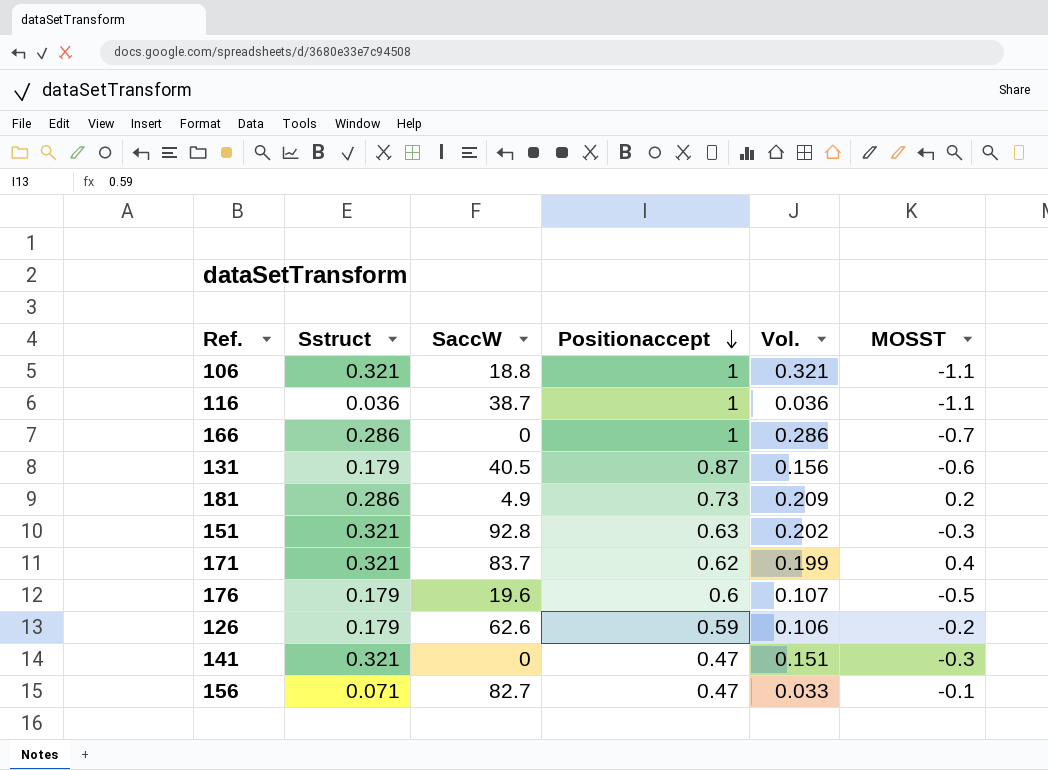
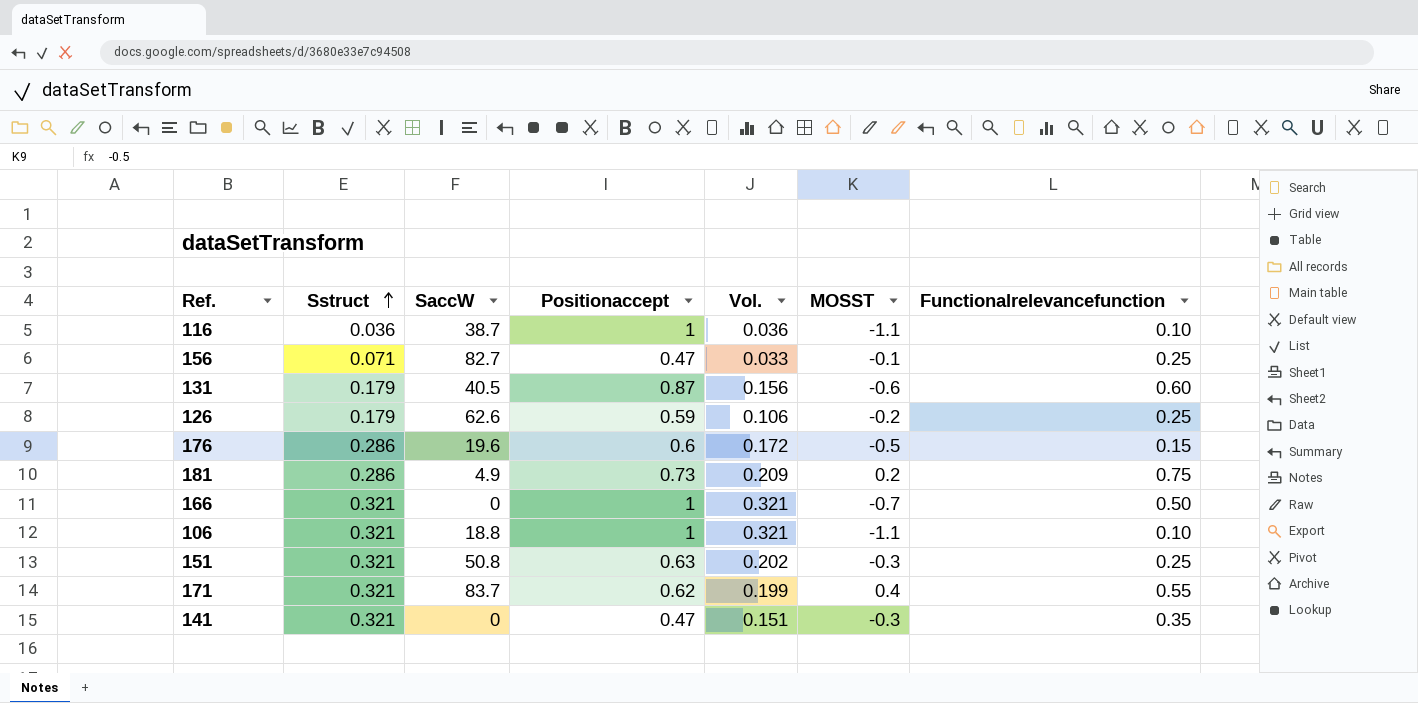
row order: Positionaccept descending -> Sstruct ascending
column Functionalrelevancefunction | position: none -> 7
176 | Sstruct: 0.179 -> 0.286
176 | Vol.: 0.107 -> 0.172
166 | Sstruct: 0.286 -> 0.321
166 | Vol.: 0.286 -> 0.321
151 | SaccW: 92.8 -> 50.8

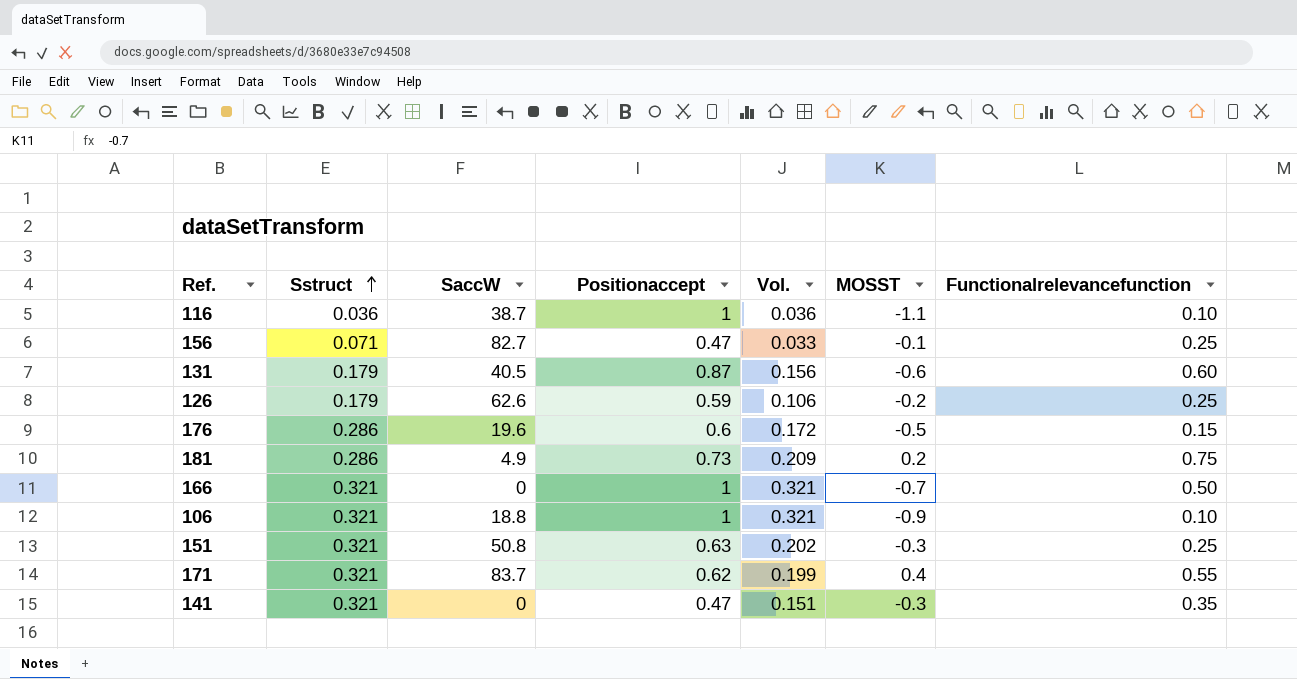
106 | MOSST: -1.1 -> -0.9

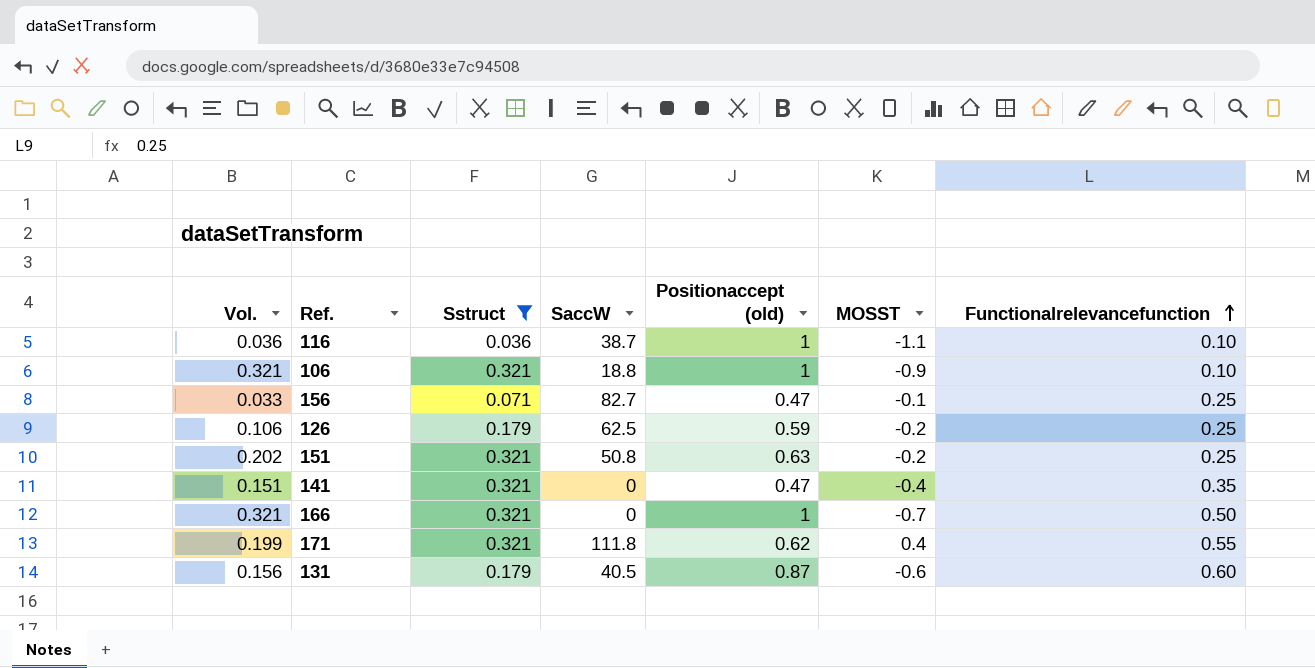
filter: none -> Sstruct != 0.286
row order: Sstruct ascending -> Functionalrelevancefunction ascending
column Vol. | position: 5 -> 1
column name: Positionaccept -> Positionaccept (old)
126 | SaccW: 62.6 -> 62.5
151 | MOSST: -0.3 -> -0.2
141 | MOSST: -0.3 -> -0.4
171 | SaccW: 83.7 -> 111.8

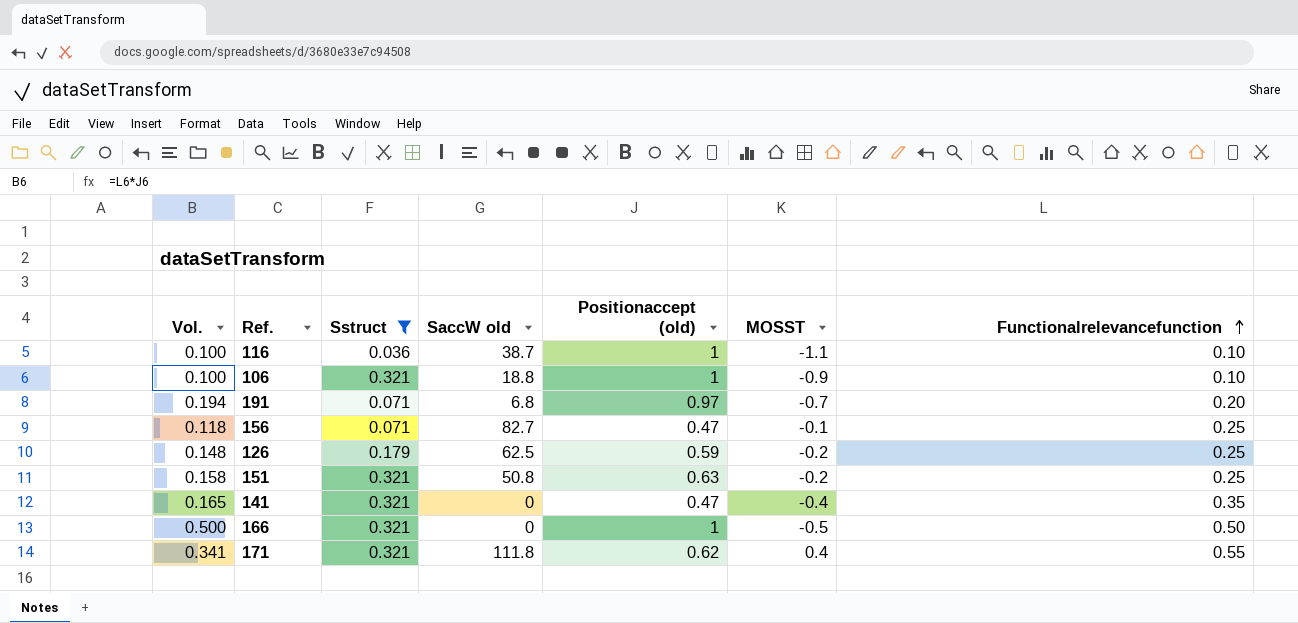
column Vol. | formula: [Sstruct] * [Positionaccept (old)] -> [Positionaccept (old)] * [Functionalrelevancefunction]
column name: SaccW -> SaccW old
row 131: 0.156 | 0.179 | 40.5 | 0.87 | -0.6 | 0.60 -> none
row 191: none -> 0.194 | 0.071 | 6.8 | 0.97 | -0.7 | 0.20
166 | MOSST: -0.7 -> -0.5

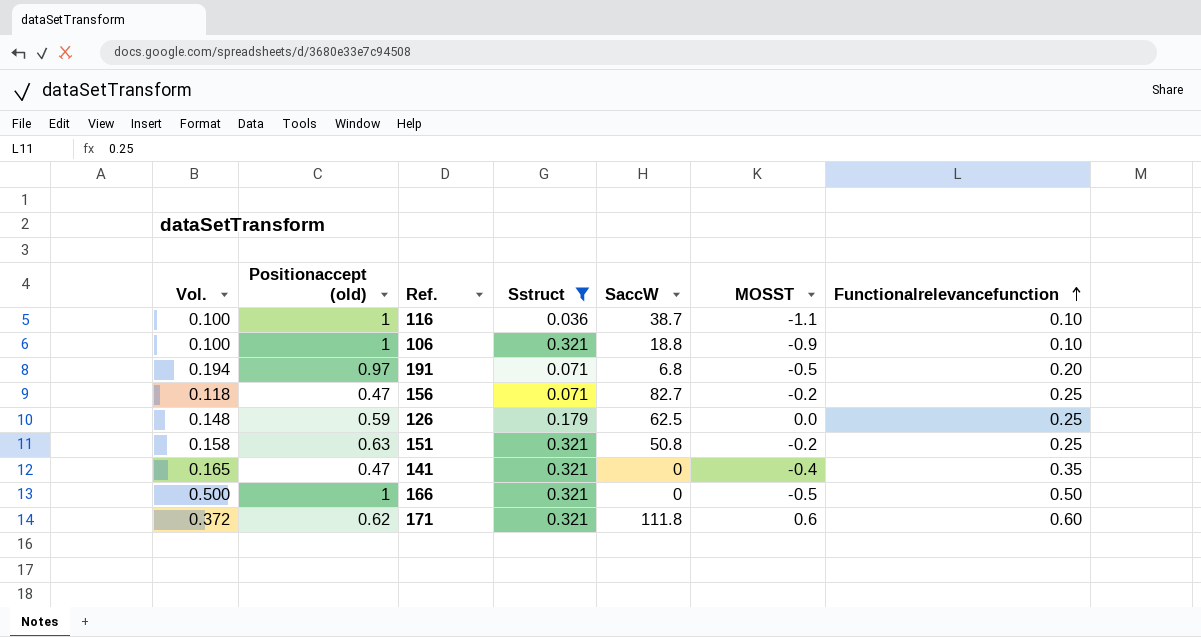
column Positionaccept (old) | position: 5 -> 2
column name: SaccW old -> SaccW
191 | MOSST: -0.7 -> -0.5
156 | MOSST: -0.1 -> -0.2
126 | MOSST: -0.2 -> 0.0
171 | Vol.: 0.341 -> 0.372
171 | MOSST: 0.4 -> 0.6
171 | Functionalrelevancefunction: 0.55 -> 0.60

